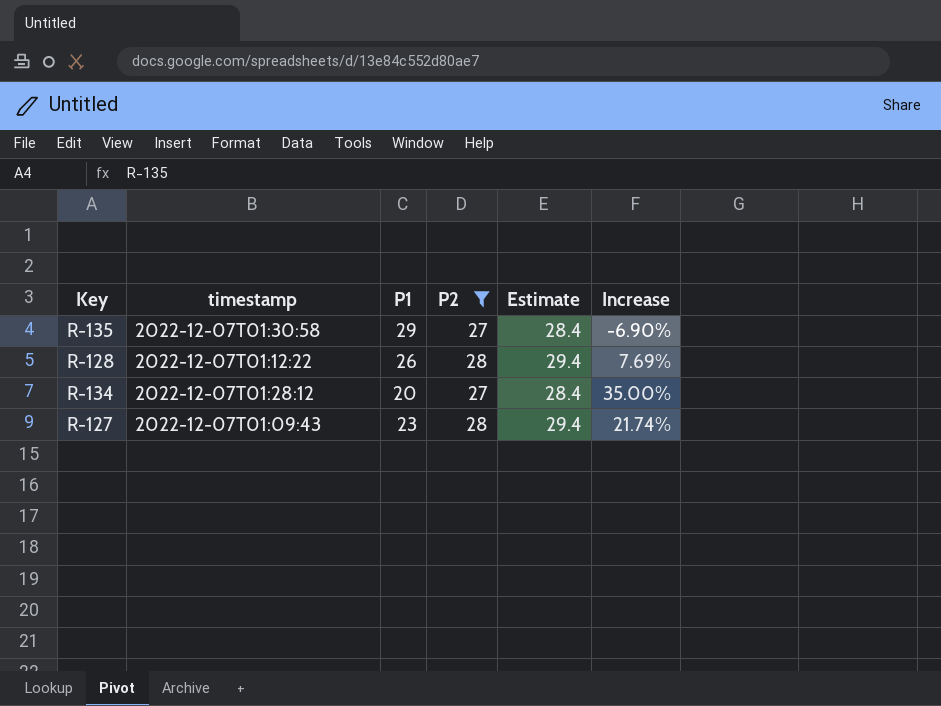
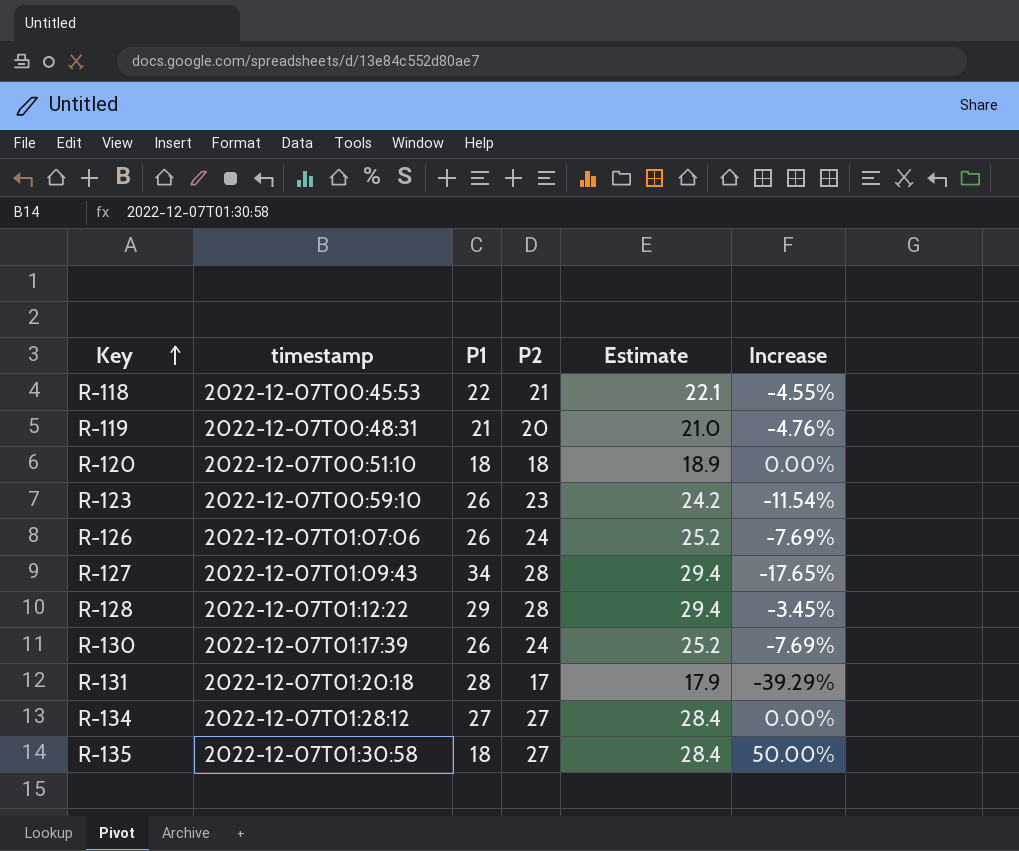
filter: P2 >= 27 -> none
row order: none -> Key ascending
R-127 | P1: 23 -> 34
R-127 | Increase: 21.74% -> -17.65%
R-128 | P1: 26 -> 29
R-128 | Increase: 7.69% -> -3.45%
R-134 | P1: 20 -> 27
R-134 | Increase: 35.00% -> 0.00%
R-135 | P1: 29 -> 18
R-135 | Increase: -6.90% -> 50.00%

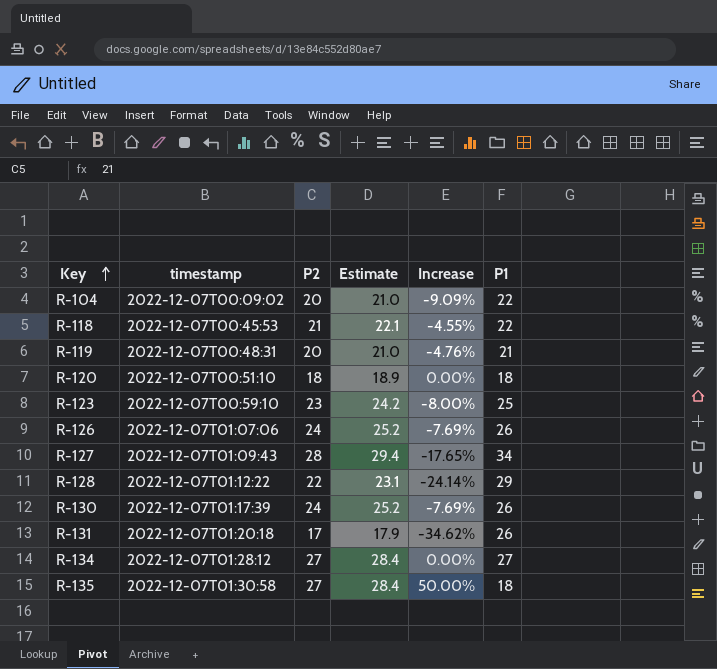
column P1 | position: 3 -> 6
row R-104: none -> 2022-12-07T00:09:02 | 20 | 21.0 | -9.09% | 22
R-123 | Increase: -11.54% -> -8.00%
R-123 | P1: 26 -> 25
R-128 | P2: 28 -> 22
R-128 | Estimate: 29.4 -> 23.1
R-128 | Increase: -3.45% -> -24.14%
R-131 | Increase: -39.29% -> -34.62%
R-131 | P1: 28 -> 26

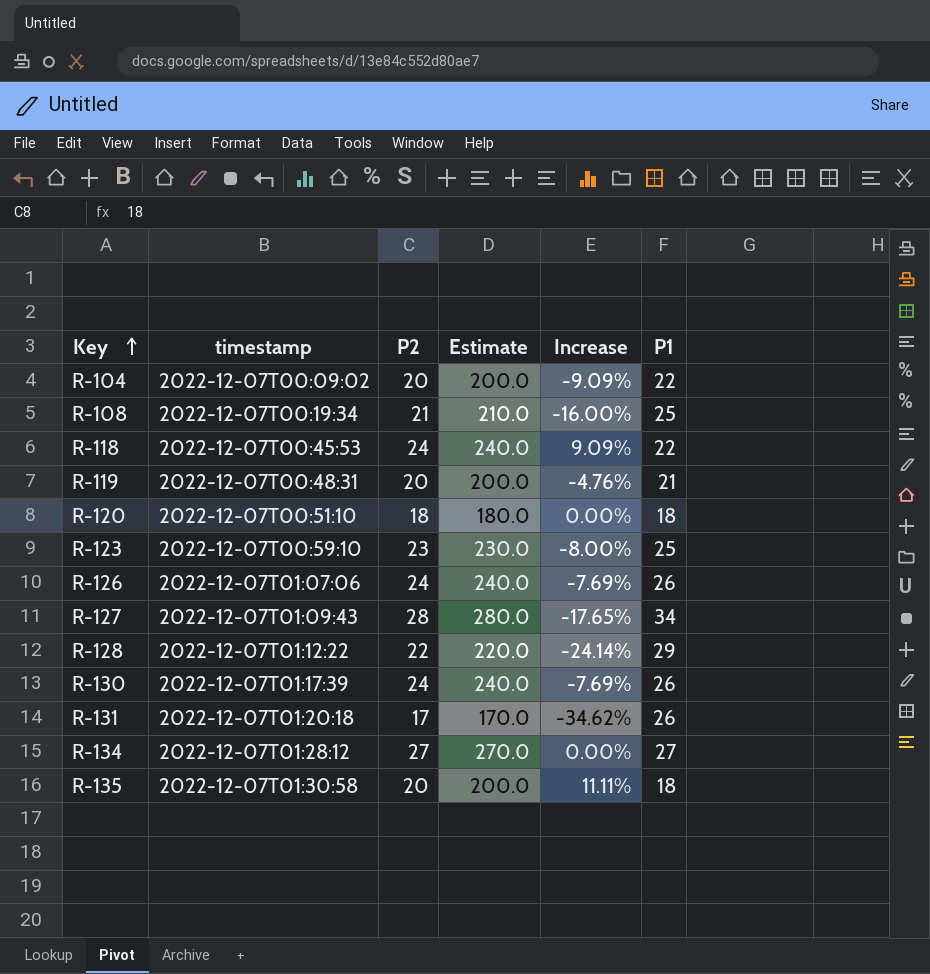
column Estimate | formula: [P2] * 1.05 -> [P2] * 10
row R-108: none -> 2022-12-07T00:19:34 | 21 | 210.0 | -16.00% | 25
R-118 | P2: 21 -> 24
R-118 | Increase: -4.55% -> 9.09%
R-135 | P2: 27 -> 20
R-135 | Increase: 50.00% -> 11.11%

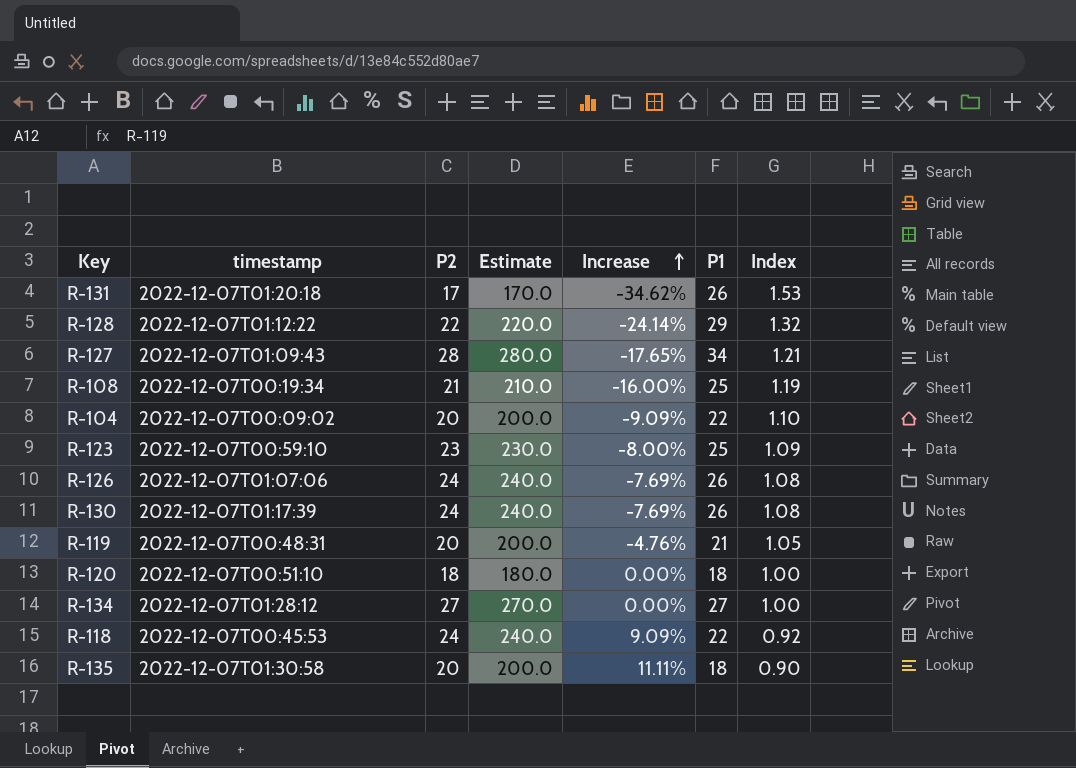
row order: Key ascending -> Increase ascending
column Index | formula: none -> [P1] / [P2]

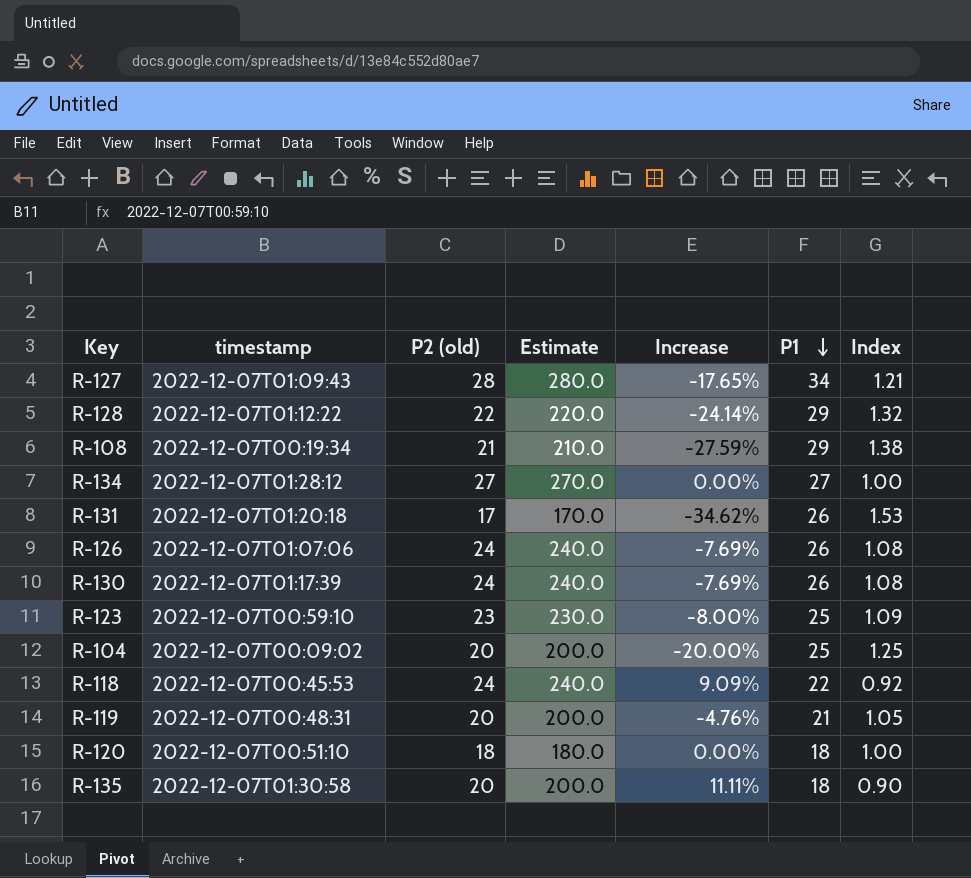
row order: Increase ascending -> P1 descending
column name: P2 -> P2 (old)
R-108 | Increase: -16.00% -> -27.59%
R-108 | P1: 25 -> 29
R-108 | Index: 1.19 -> 1.38
R-104 | Increase: -9.09% -> -20.00%
R-104 | P1: 22 -> 25
R-104 | Index: 1.10 -> 1.25

